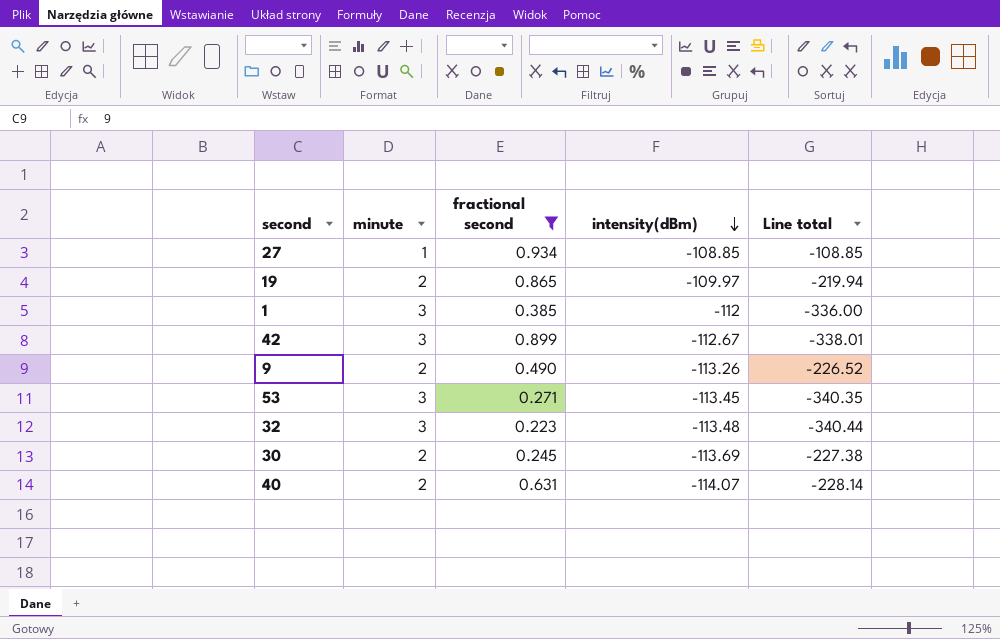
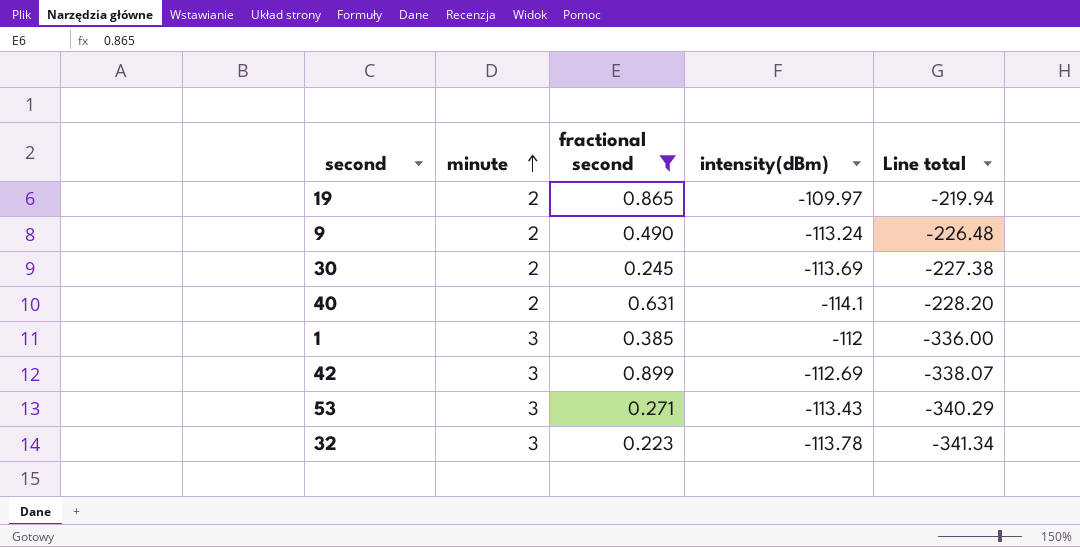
row order: intensity(dBm) descending -> minute ascending
row 27: 1 | 0.934 | -108.85 | -108.85 -> none
9 | intensity(dBm): -113.26 -> -113.24
9 | Line total: -226.52 -> -226.48
40 | intensity(dBm): -114.07 -> -114.1
40 | Line total: -228.14 -> -228.20
42 | intensity(dBm): -112.67 -> -112.69
42 | Line total: -338.01 -> -338.07
53 | intensity(dBm): -113.45 -> -113.43
53 | Line total: -340.35 -> -340.29
32 | intensity(dBm): -113.48 -> -113.78
32 | Line total: -340.44 -> -341.34

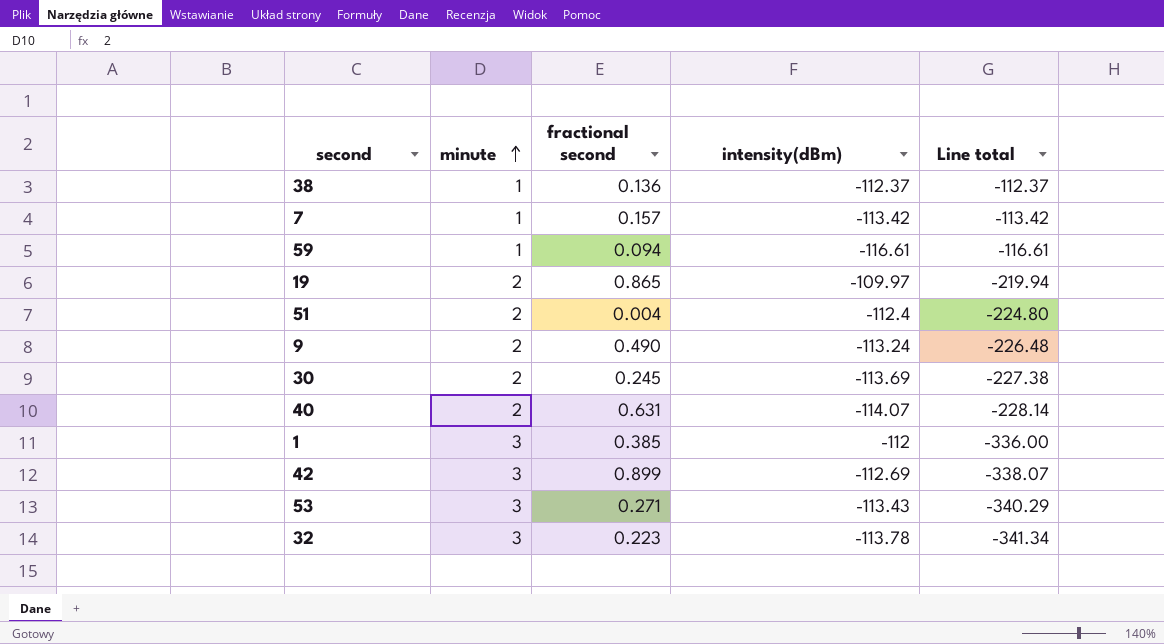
filter: fractional second >= 0.223 -> none
40 | intensity(dBm): -114.1 -> -114.07
40 | Line total: -228.20 -> -228.14

